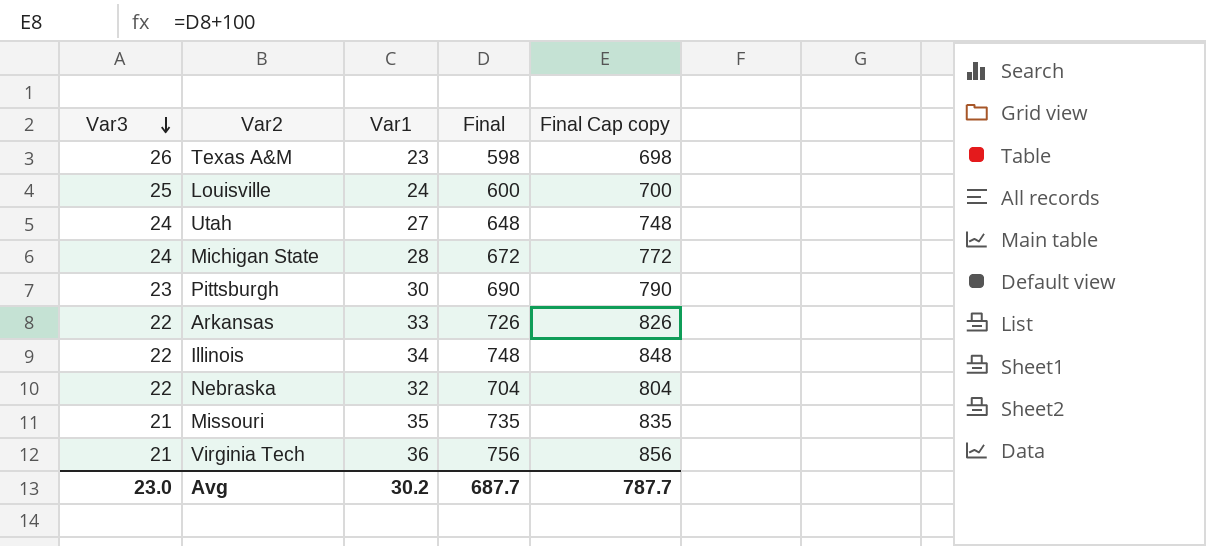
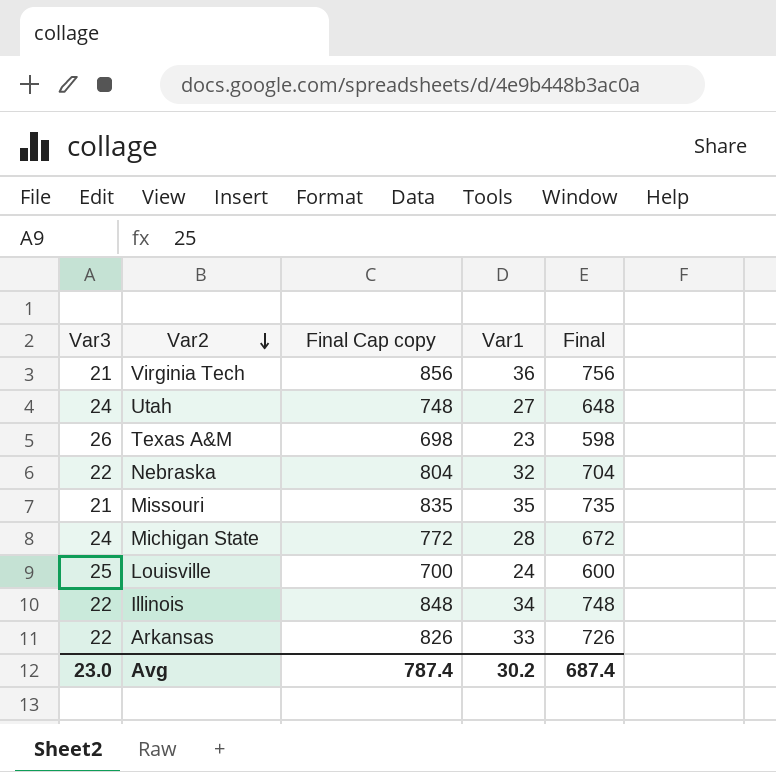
row order: Var3 descending -> Var2 descending
column Final Cap copy | position: 5 -> 3
row Pittsburgh: 23 | 30 | 690 | 790 -> none
Avg | Final Cap copy: 787.7 -> 787.4
Avg | Final: 687.7 -> 687.4

